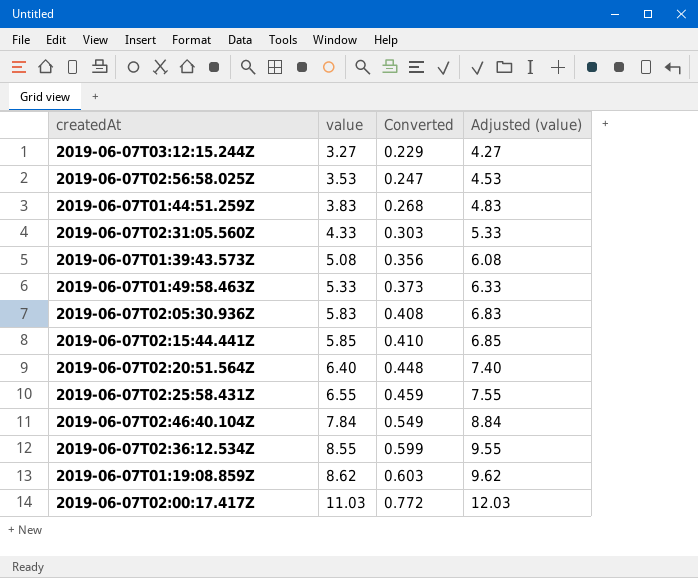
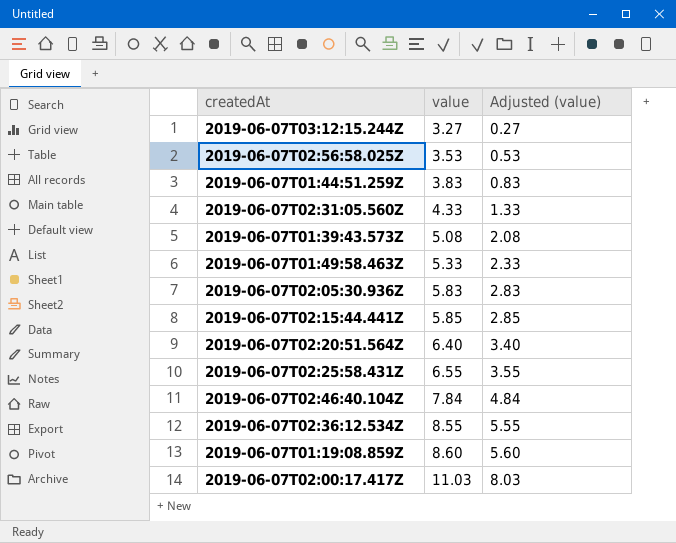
column Converted | formula: [value] * 0.07 -> none
column Adjusted (value) | formula: [value] + 1 -> [value] - 3
2019-06-07T01:19:08.859Z | value: 8.62 -> 8.60

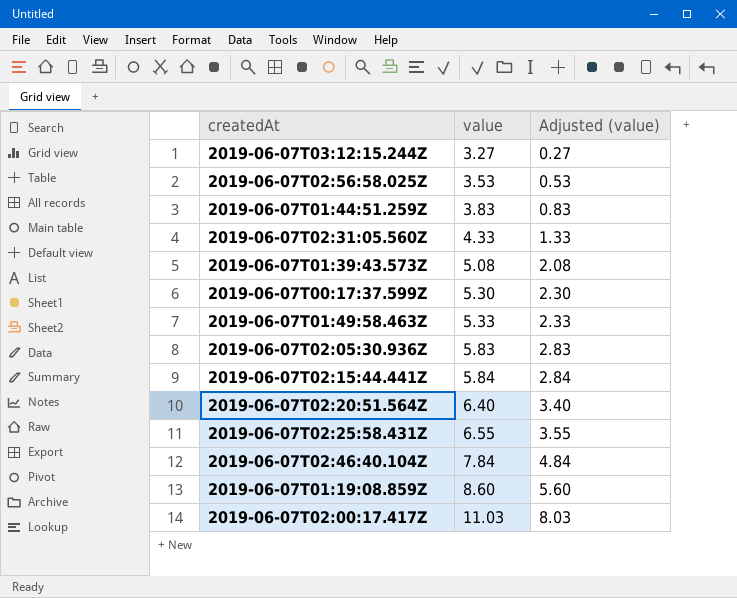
row 2019-06-07T02:36:12.534Z: 8.55 | 5.55 -> none
row 2019-06-07T00:17:37.599Z: none -> 5.30 | 2.30
2019-06-07T02:15:44.441Z | value: 5.85 -> 5.84
2019-06-07T02:15:44.441Z | Adjusted (value): 2.85 -> 2.84

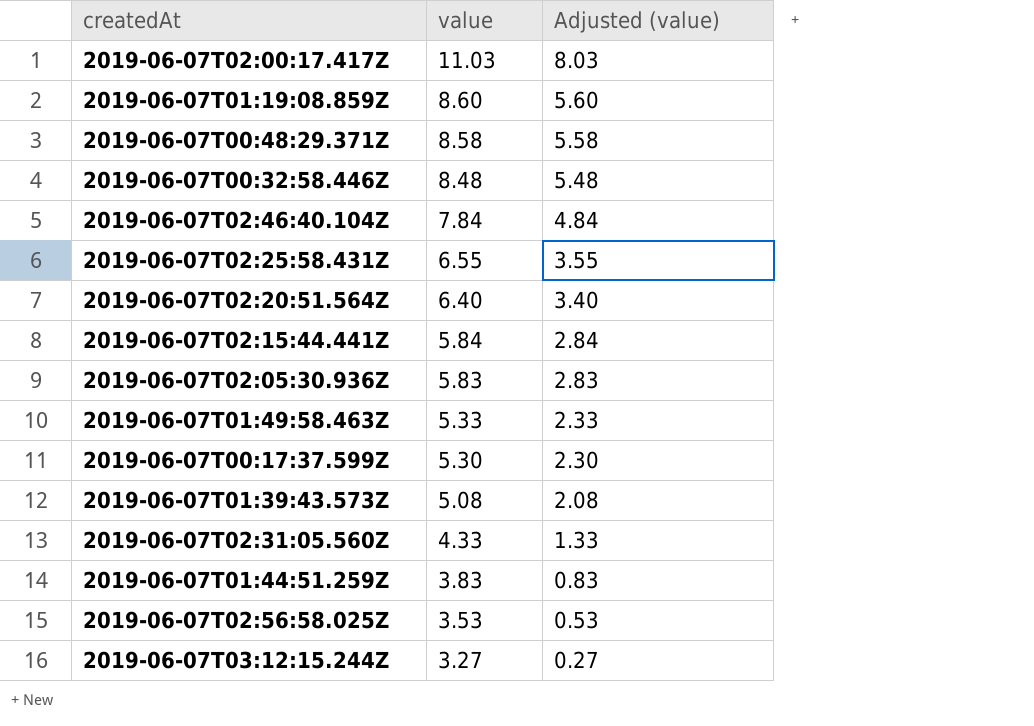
row order: value ascending -> value descending
row 2019-06-07T00:48:29.371Z: none -> 8.58 | 5.58
row 2019-06-07T00:32:58.446Z: none -> 8.48 | 5.48

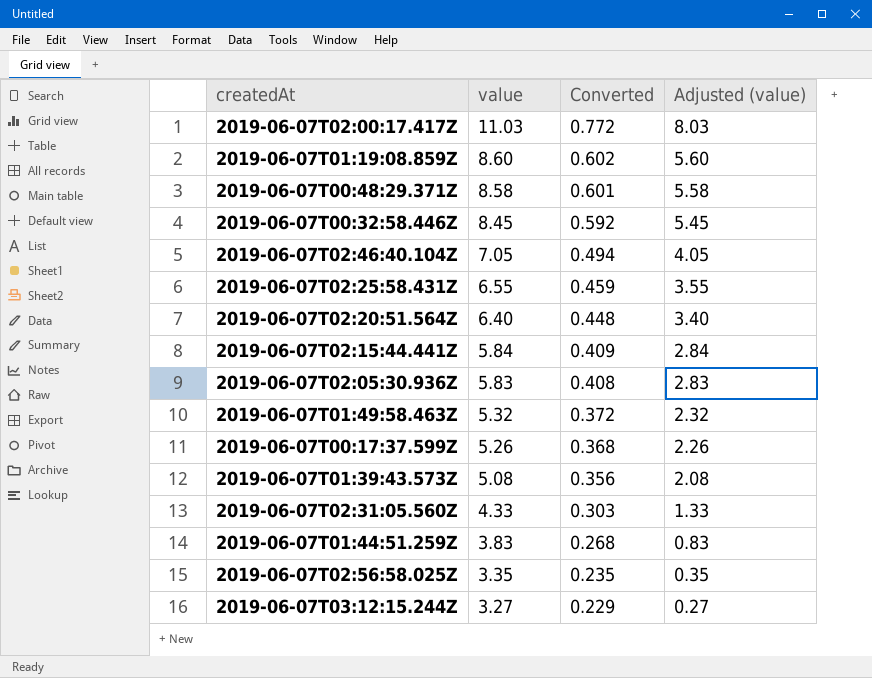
column Converted | formula: none -> [value] * 0.07
2019-06-07T00:32:58.446Z | value: 8.48 -> 8.45
2019-06-07T00:32:58.446Z | Adjusted (value): 5.48 -> 5.45
2019-06-07T02:46:40.104Z | value: 7.84 -> 7.05
2019-06-07T02:46:40.104Z | Adjusted (value): 4.84 -> 4.05
2019-06-07T01:49:58.463Z | value: 5.33 -> 5.32
2019-06-07T01:49:58.463Z | Adjusted (value): 2.33 -> 2.32
2019-06-07T00:17:37.599Z | value: 5.30 -> 5.26
2019-06-07T00:17:37.599Z | Adjusted (value): 2.30 -> 2.26
2019-06-07T02:56:58.025Z | value: 3.53 -> 3.35
2019-06-07T02:56:58.025Z | Adjusted (value): 0.53 -> 0.35

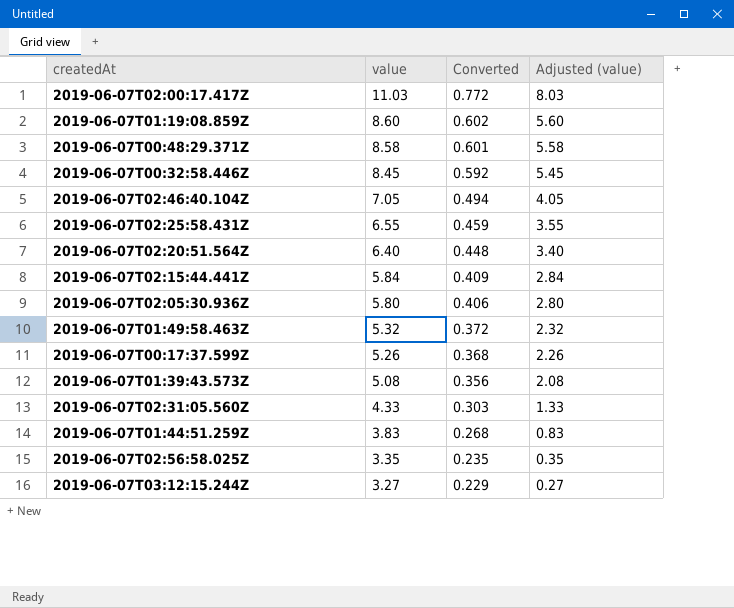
2019-06-07T02:05:30.936Z | value: 5.83 -> 5.80
2019-06-07T02:05:30.936Z | Converted: 0.408 -> 0.406
2019-06-07T02:05:30.936Z | Adjusted (value): 2.83 -> 2.80

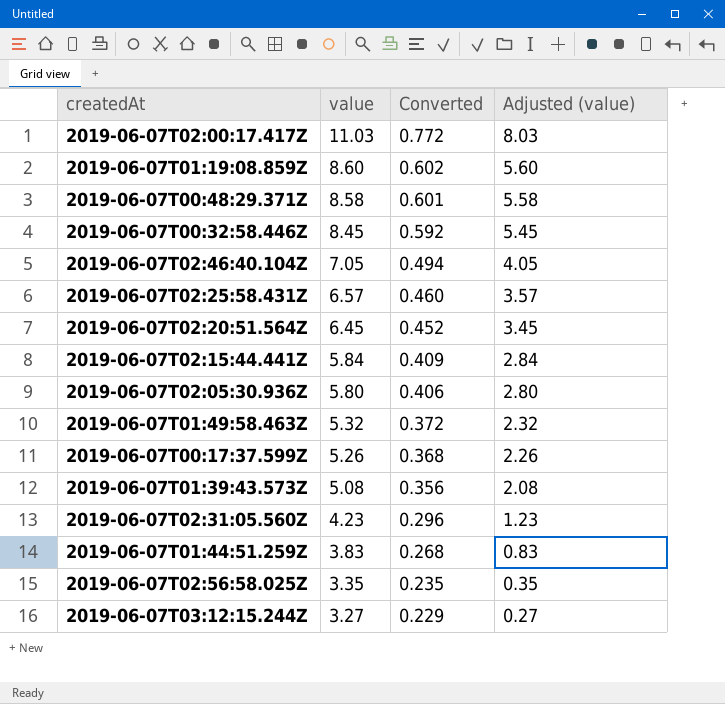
2019-06-07T02:25:58.431Z | value: 6.55 -> 6.57
2019-06-07T02:25:58.431Z | Converted: 0.459 -> 0.460
2019-06-07T02:25:58.431Z | Adjusted (value): 3.55 -> 3.57
2019-06-07T02:20:51.564Z | value: 6.40 -> 6.45
2019-06-07T02:20:51.564Z | Converted: 0.448 -> 0.452
2019-06-07T02:20:51.564Z | Adjusted (value): 3.40 -> 3.45
2019-06-07T02:31:05.560Z | value: 4.33 -> 4.23
2019-06-07T02:31:05.560Z | Converted: 0.303 -> 0.296
2019-06-07T02:31:05.560Z | Adjusted (value): 1.33 -> 1.23

